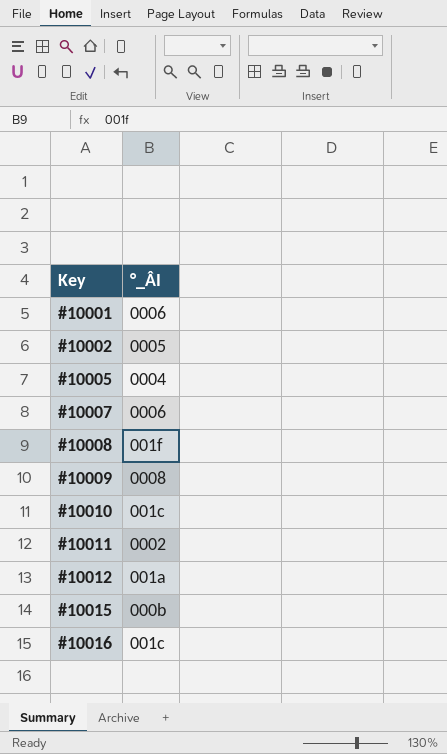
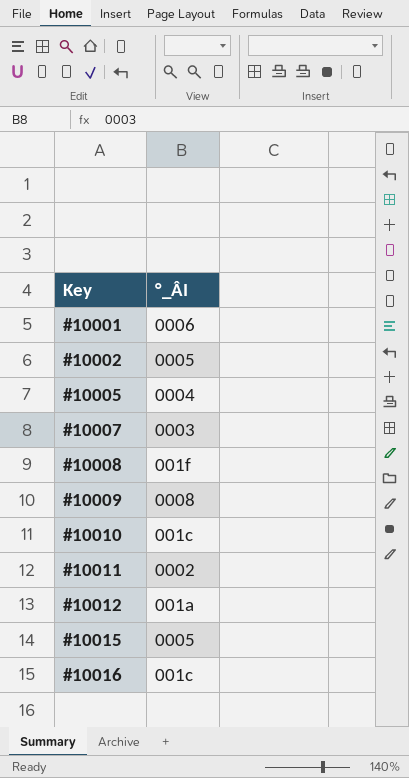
#10007 | °_ÂI: 0006 -> 0003
#10015 | °_ÂI: 000b -> 0005

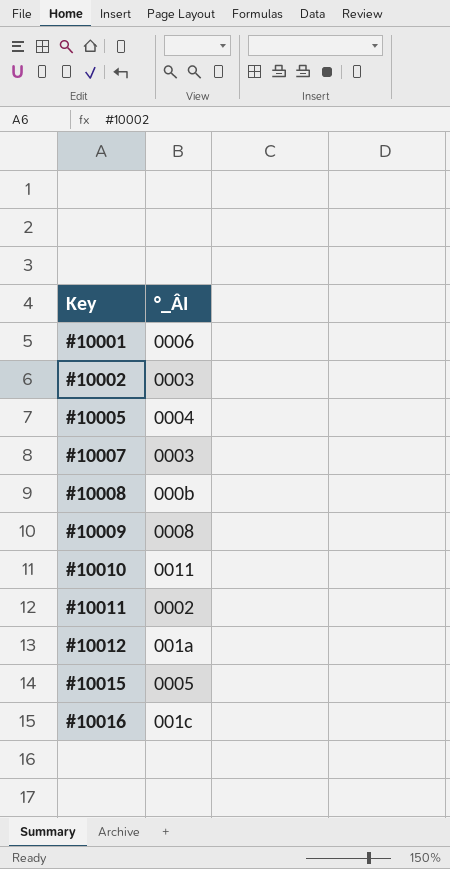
#10002 | °_ÂI: 0005 -> 0003
#10008 | °_ÂI: 001f -> 000b
#10010 | °_ÂI: 001c -> 0011

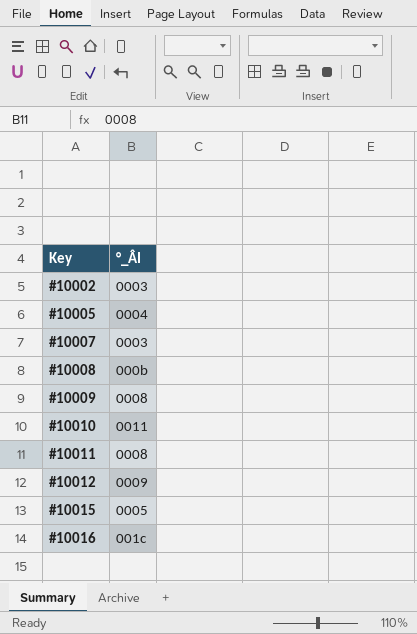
row #10001: 0006 -> none
#10011 | °_ÂI: 0002 -> 0008
#10012 | °_ÂI: 001a -> 0009

